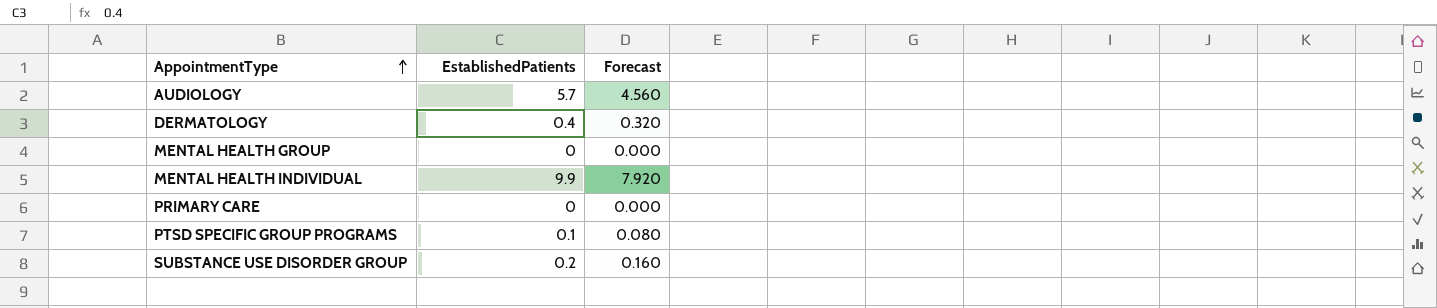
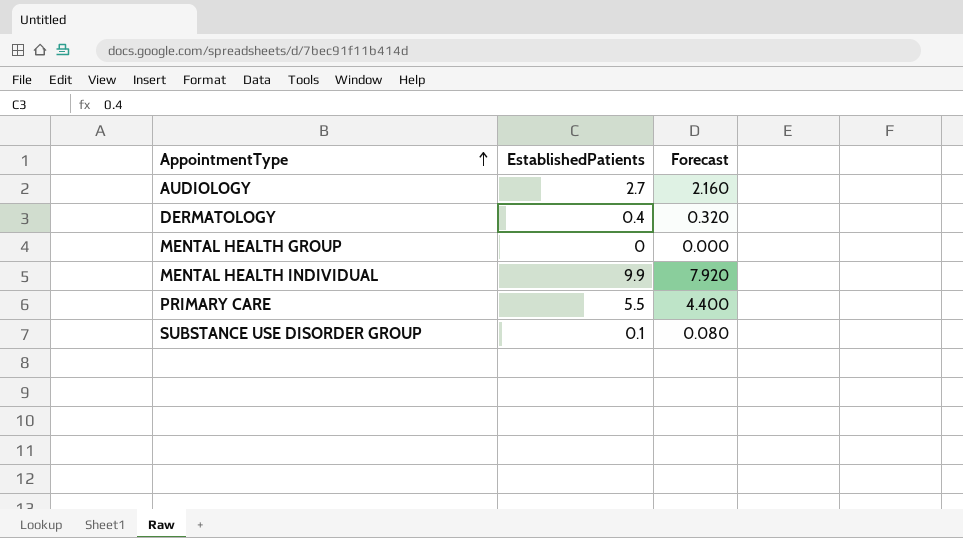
row PTSD SPECIFIC GROUP PROGRAMS: 0.1 | 0.080 -> none
AUDIOLOGY | EstablishedPatients: 5.7 -> 2.7
AUDIOLOGY | Forecast: 4.560 -> 2.160
PRIMARY CARE | EstablishedPatients: 0 -> 5.5
PRIMARY CARE | Forecast: 0.000 -> 4.400
SUBSTANCE USE DISORDER GROUP | EstablishedPatients: 0.2 -> 0.1
SUBSTANCE USE DISORDER GROUP | Forecast: 0.160 -> 0.080

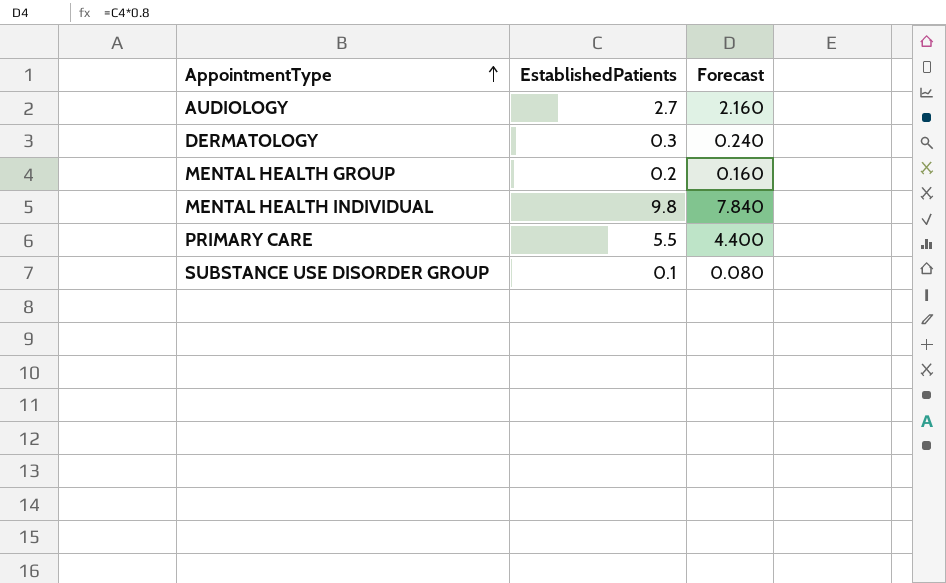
DERMATOLOGY | EstablishedPatients: 0.4 -> 0.3
DERMATOLOGY | Forecast: 0.320 -> 0.240
MENTAL HEALTH GROUP | EstablishedPatients: 0 -> 0.2
MENTAL HEALTH GROUP | Forecast: 0.000 -> 0.160
MENTAL HEALTH INDIVIDUAL | EstablishedPatients: 9.9 -> 9.8
MENTAL HEALTH INDIVIDUAL | Forecast: 7.920 -> 7.840

